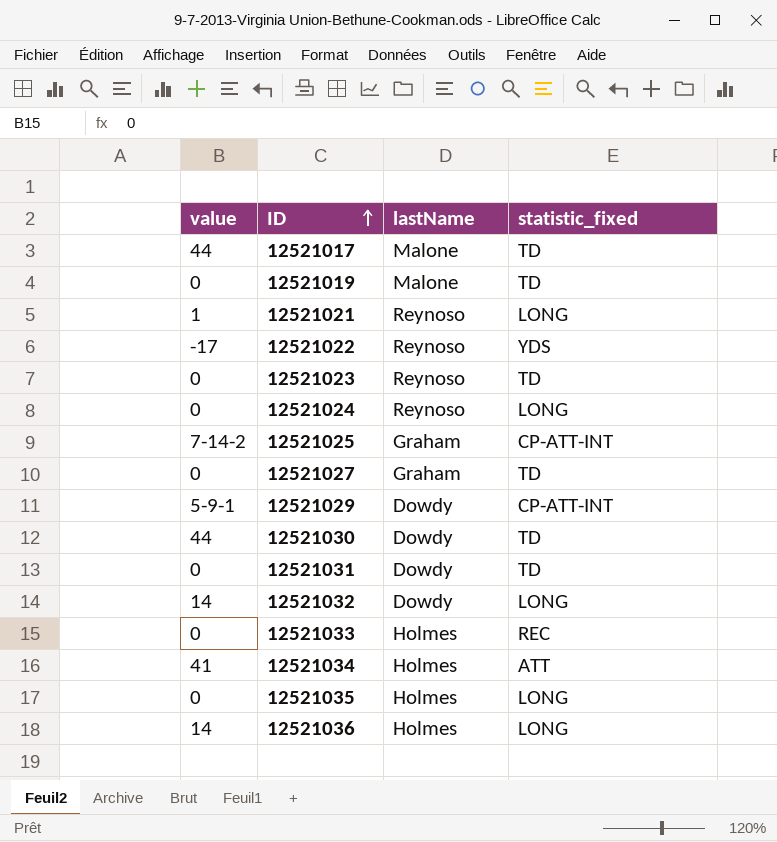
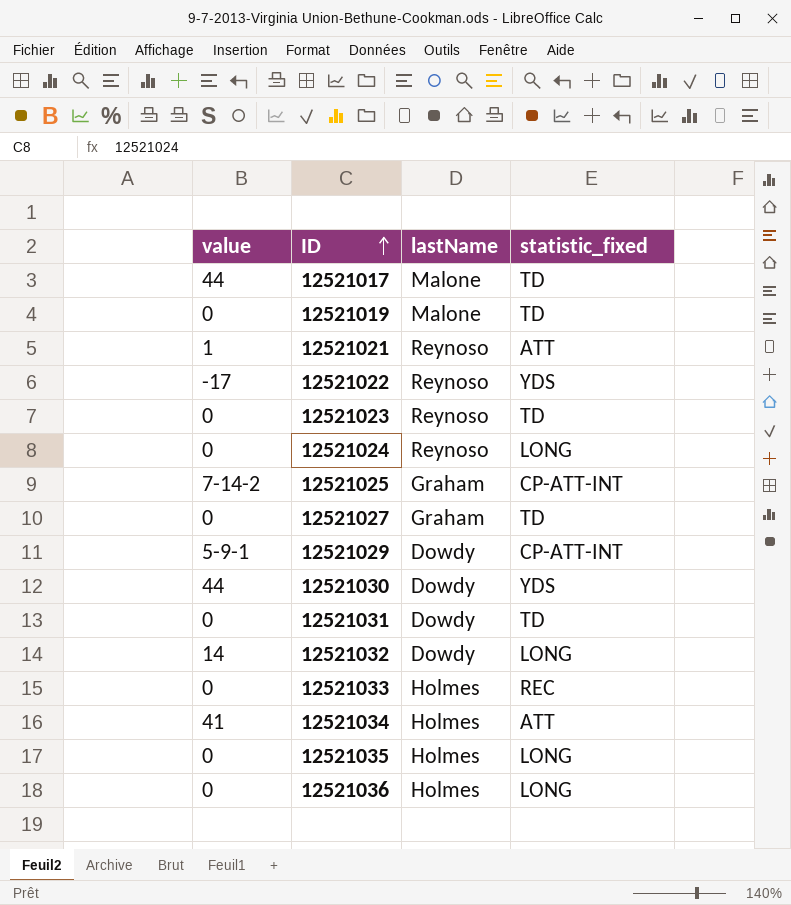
12521021 | statistic_fixed: LONG -> ATT
12521030 | statistic_fixed: TD -> YDS
12521036 | value: 14 -> 0

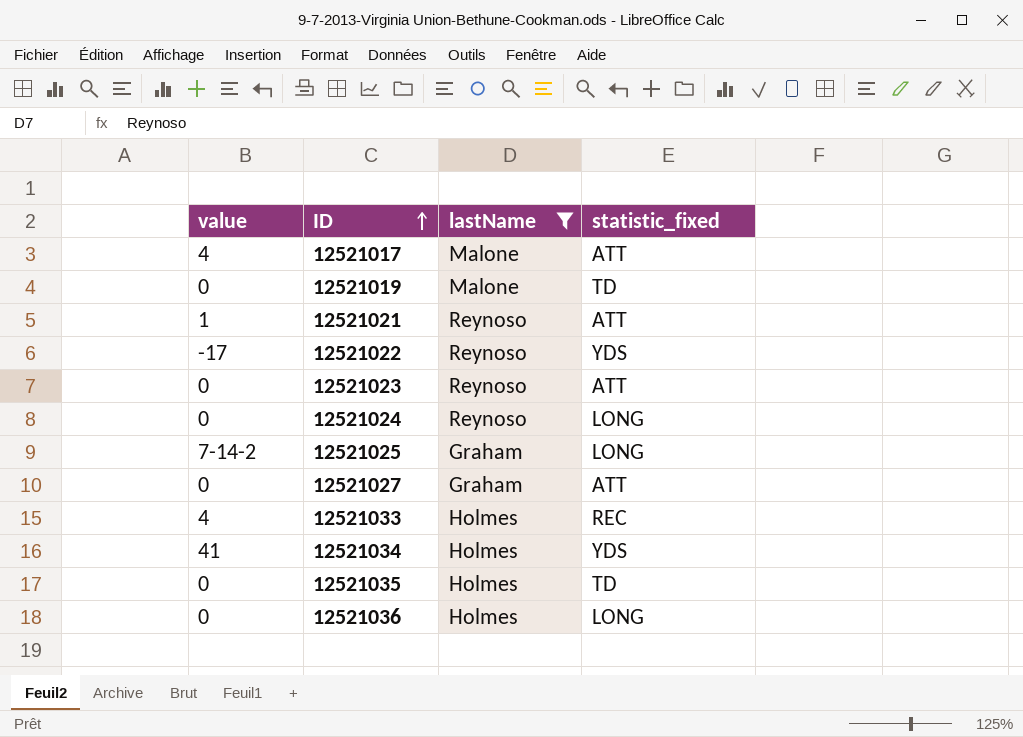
filter: none -> lastName != Dowdy
12521017 | value: 44 -> 4
12521017 | statistic_fixed: TD -> ATT
12521023 | statistic_fixed: TD -> ATT
12521025 | statistic_fixed: CP-ATT-INT -> LONG
12521027 | statistic_fixed: TD -> ATT
12521033 | value: 0 -> 4
12521034 | statistic_fixed: ATT -> YDS
12521035 | statistic_fixed: LONG -> TD

